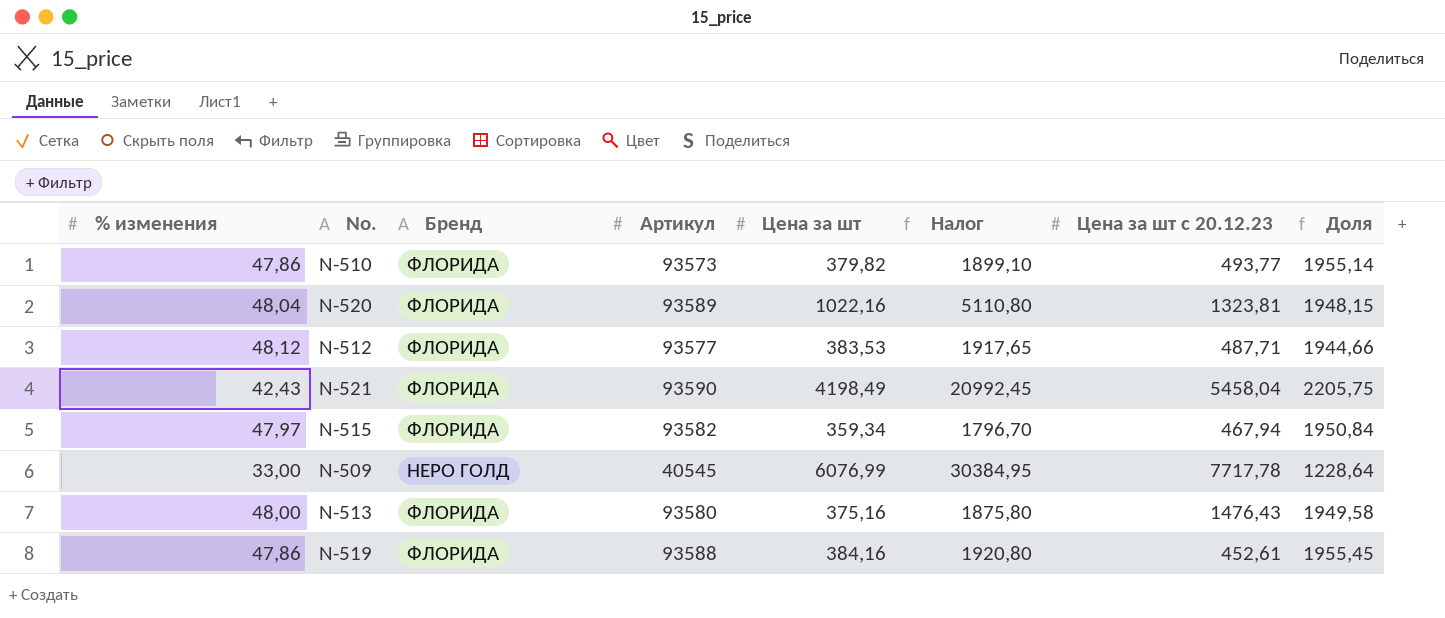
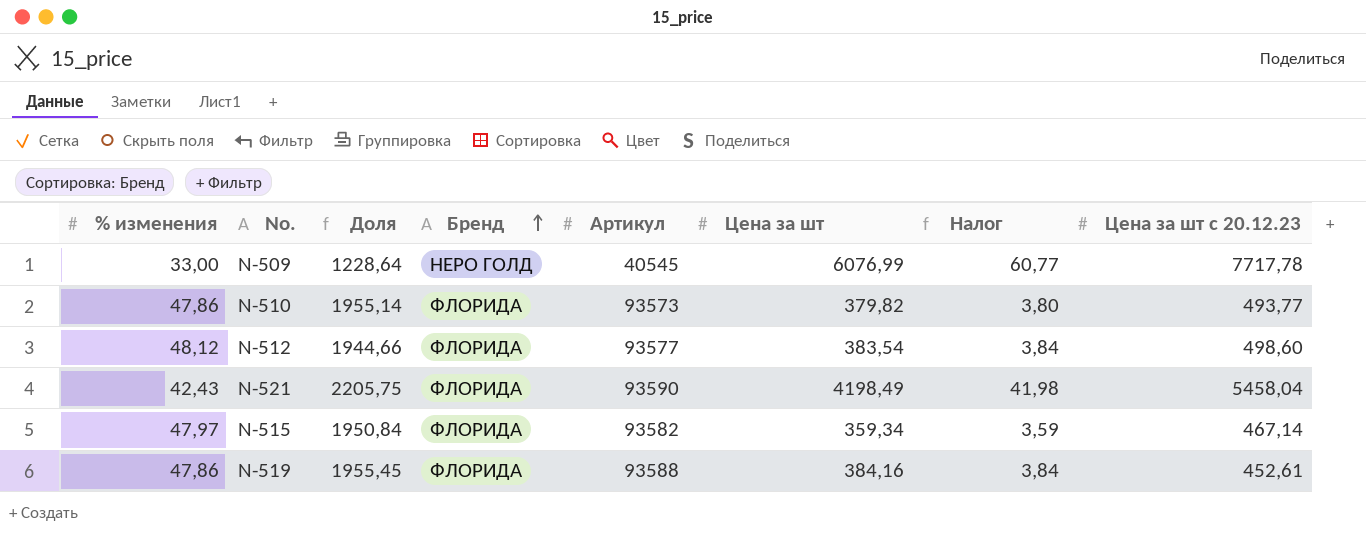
row order: none -> Бренд ascending
column Доля | position: 8 -> 3
column Налог | formula: [Цена за шт] * 5 -> [Цена за шт] * 0,01
row N-520: 48,04 | ФЛОРИДА | 93589 | 1022,16 | 5110,80 | 1323,81 | 1948,15 -> none
row N-513: 48,00 | ФЛОРИДА | 93580 | 375,16 | 1875,80 | 1476,43 | 1949,58 -> none
N-512 | Цена за шт: 383,53 -> 383,54
N-512 | Цена за шт с 20.12.23: 487,71 -> 498,60
N-515 | Цена за шт с 20.12.23: 467,94 -> 467,14

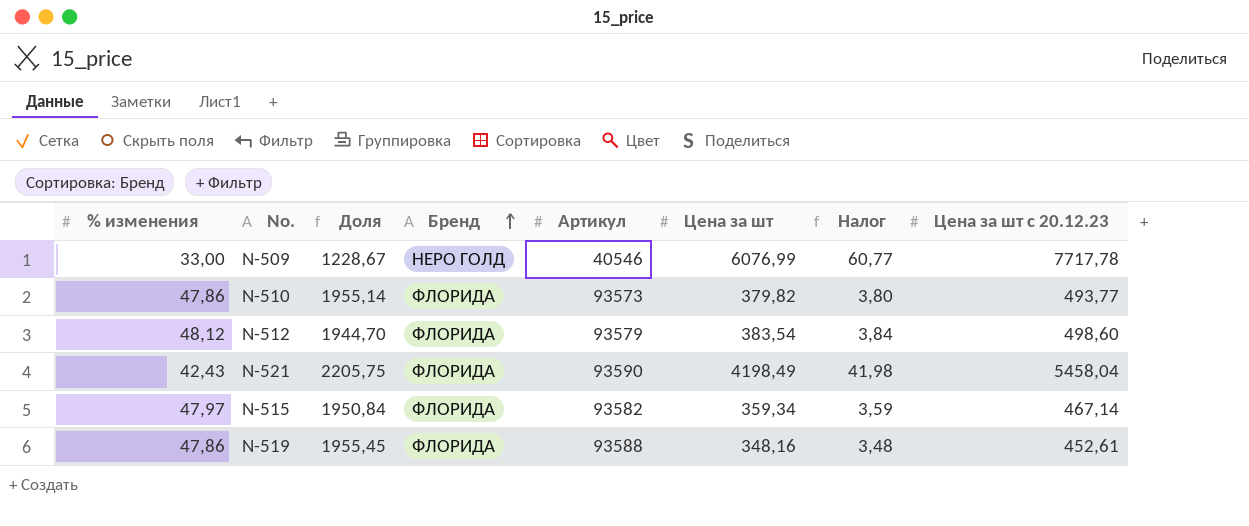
N-509 | Доля: 1228,64 -> 1228,67
N-509 | Артикул: 40545 -> 40546
N-512 | Доля: 1944,66 -> 1944,70
N-512 | Артикул: 93577 -> 93579
N-519 | Цена за шт: 384,16 -> 348,16
N-519 | Налог: 3,84 -> 3,48

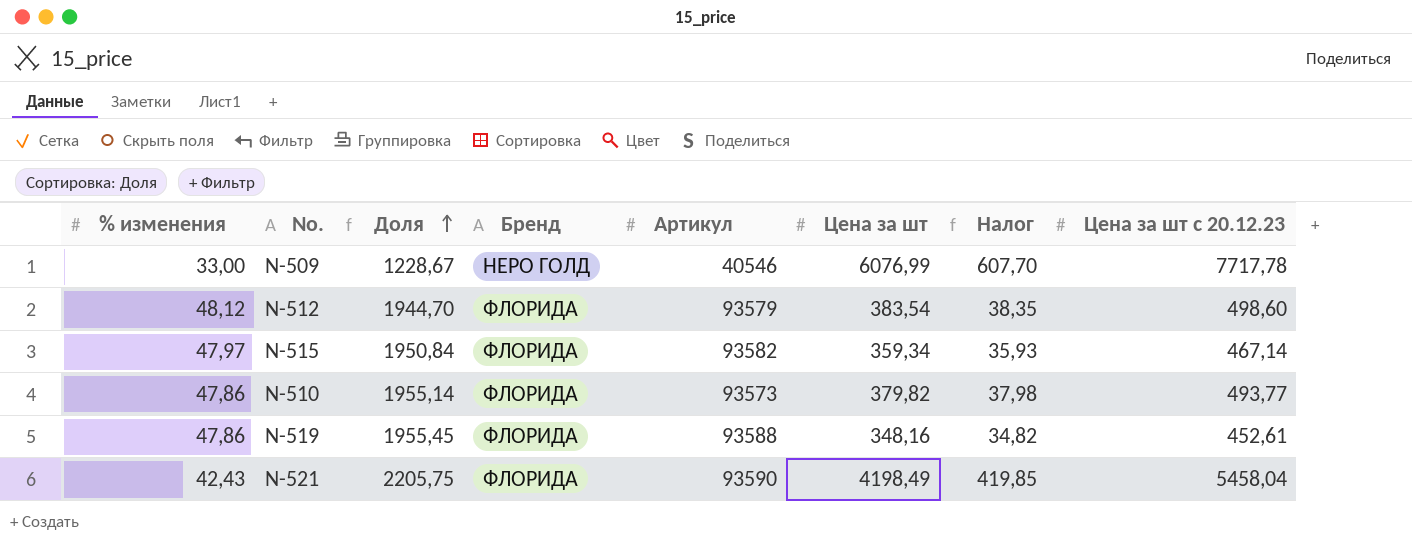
row order: Бренд ascending -> Доля ascending
column Налог | formula: [Цена за шт] * 0,01 -> [Цена за шт] * 0,1

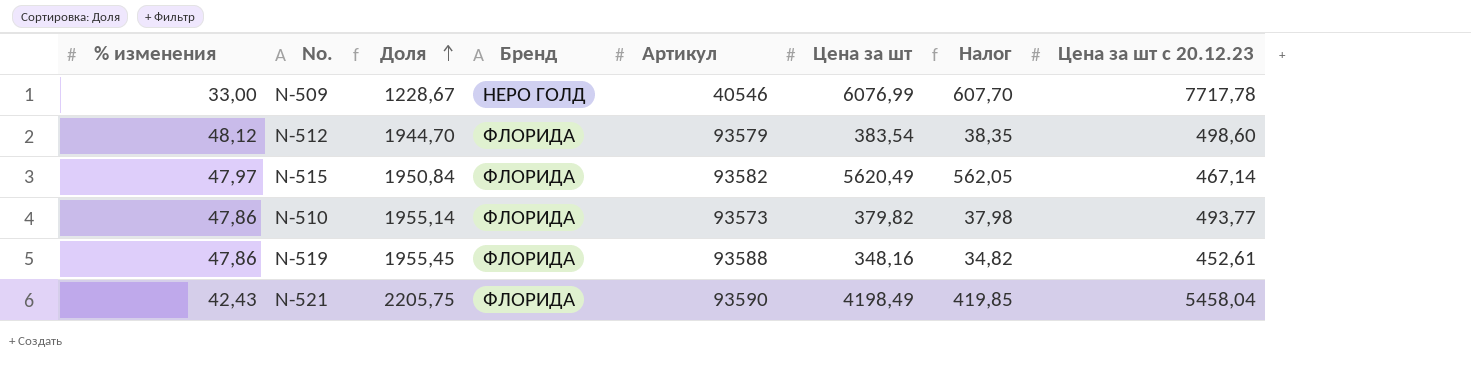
N-515 | Цена за шт: 359,34 -> 5620,49
N-515 | Налог: 35,93 -> 562,05

